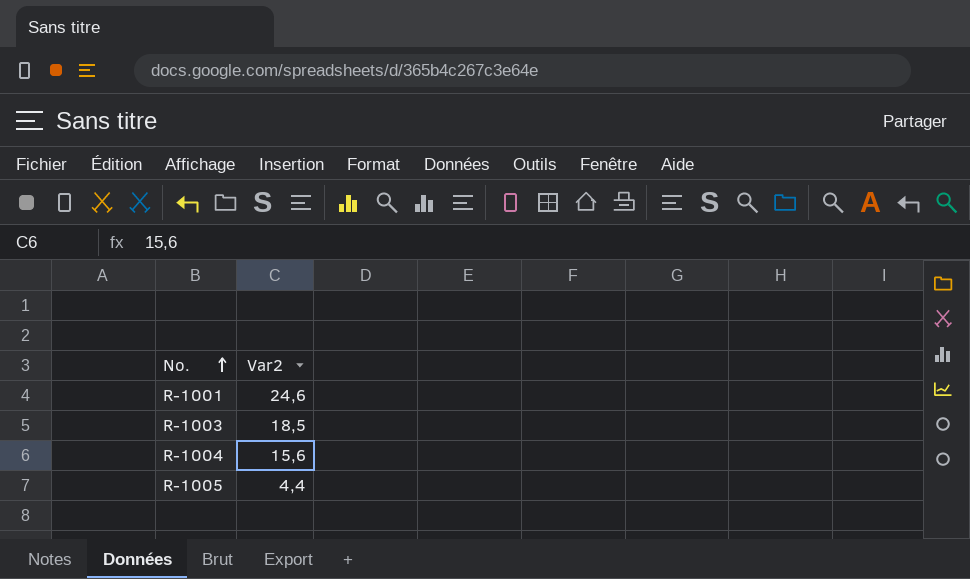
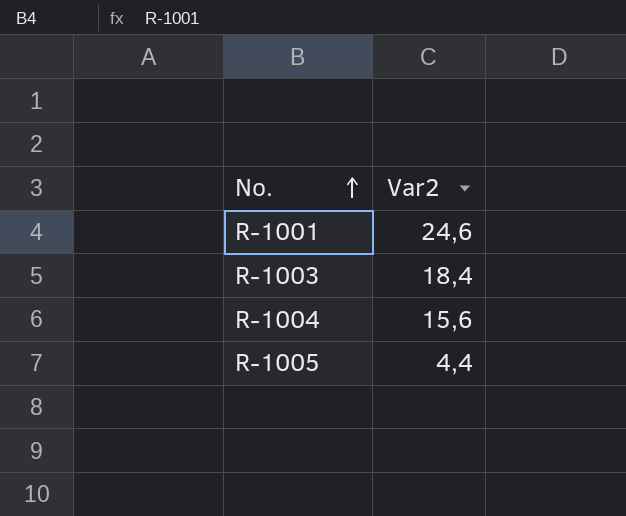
R-1003 | Var2: 18,5 -> 18,4

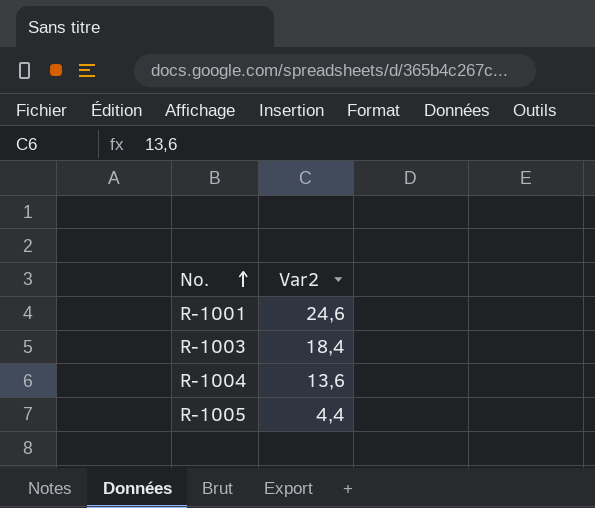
R-1004 | Var2: 15,6 -> 13,6

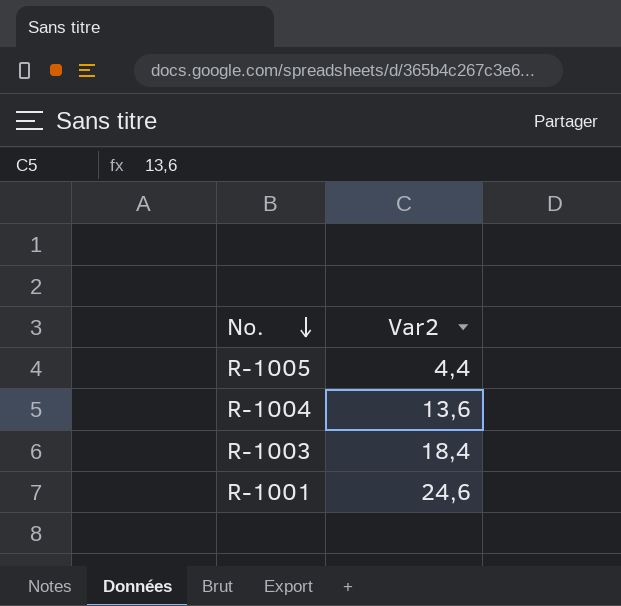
row order: No. ascending -> No. descending

